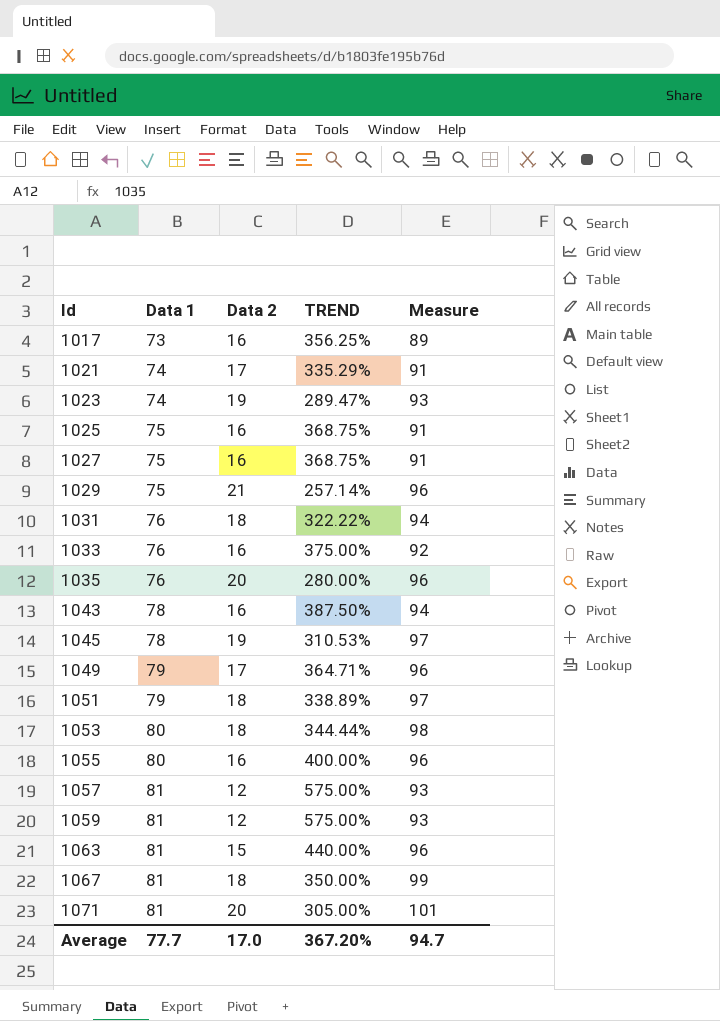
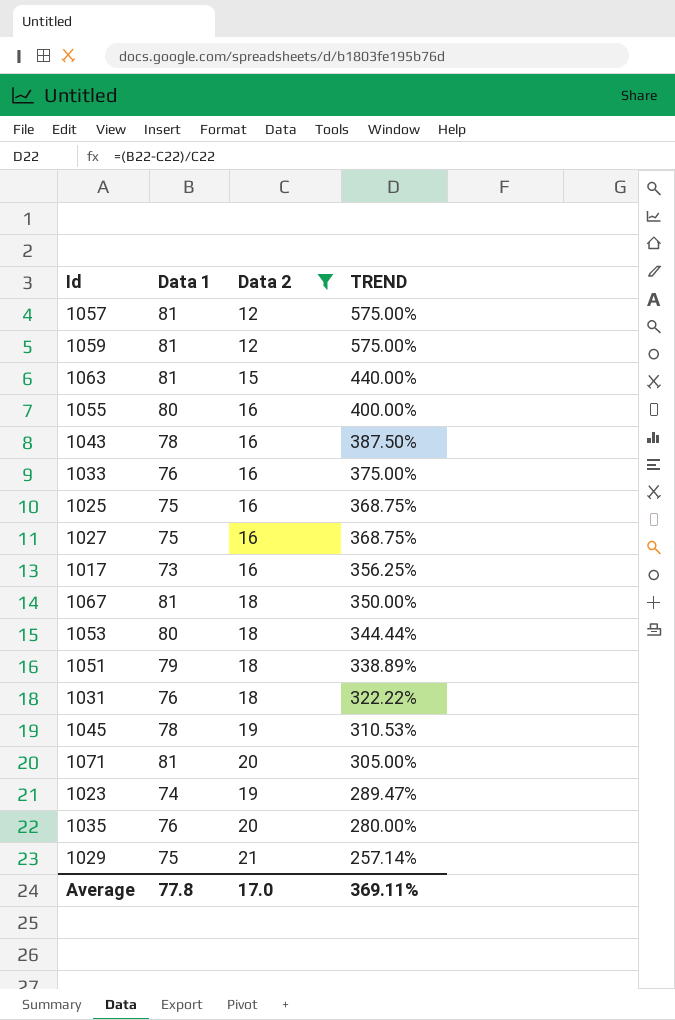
filter: none -> Data 2 != 17
row order: Id ascending -> TREND descending
column Measure | formula: [Data 1] + [Data 2] -> none
Average | Data 1: 77.7 -> 77.8
Average | TREND: 367.20% -> 369.11%

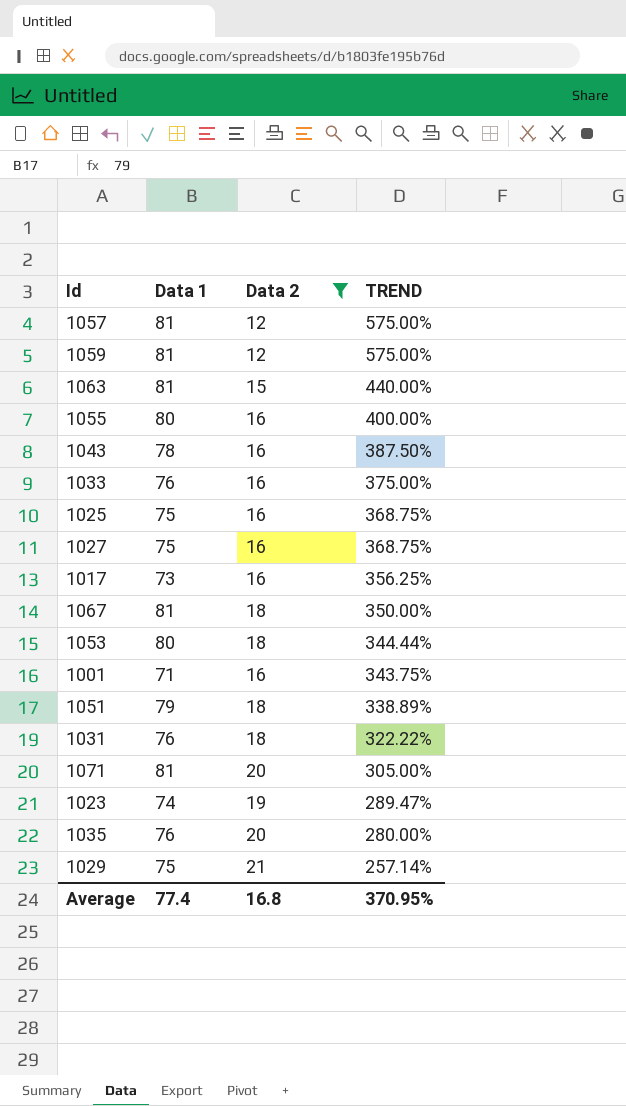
row 1045: 78 | 19 | 310.53% -> none
row 1001: none -> 71 | 16 | 343.75%
Average | Data 1: 77.8 -> 77.4
Average | Data 2: 17.0 -> 16.8
Average | TREND: 369.11% -> 370.95%

